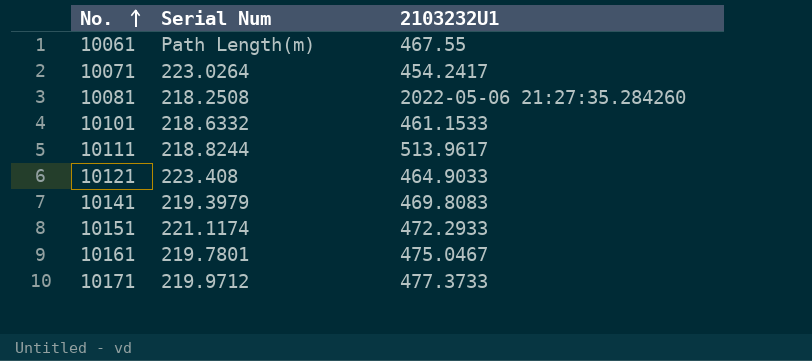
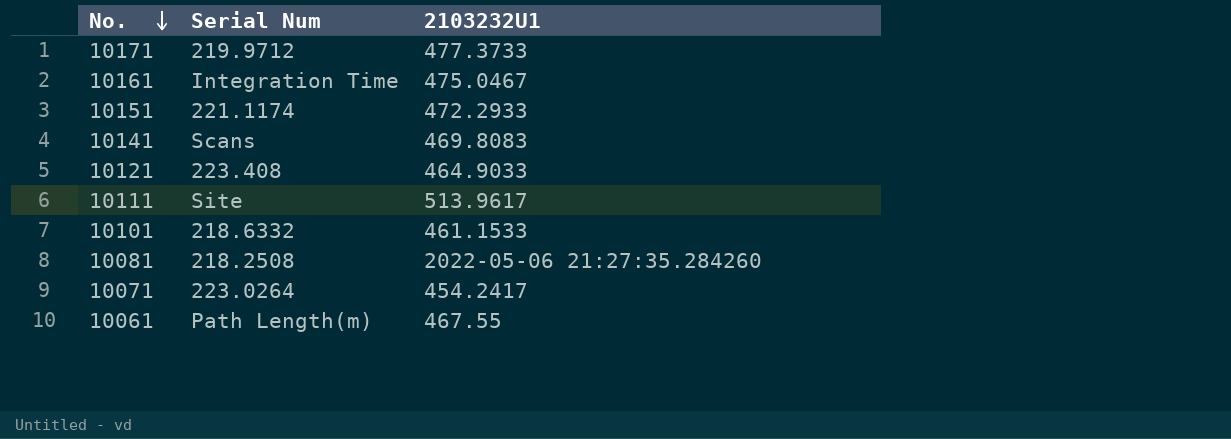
row order: No. ascending -> No. descending
10161 | Serial Num: 219.7801 -> Integration Time
10141 | Serial Num: 219.3979 -> Scans
10111 | Serial Num: 218.8244 -> Site

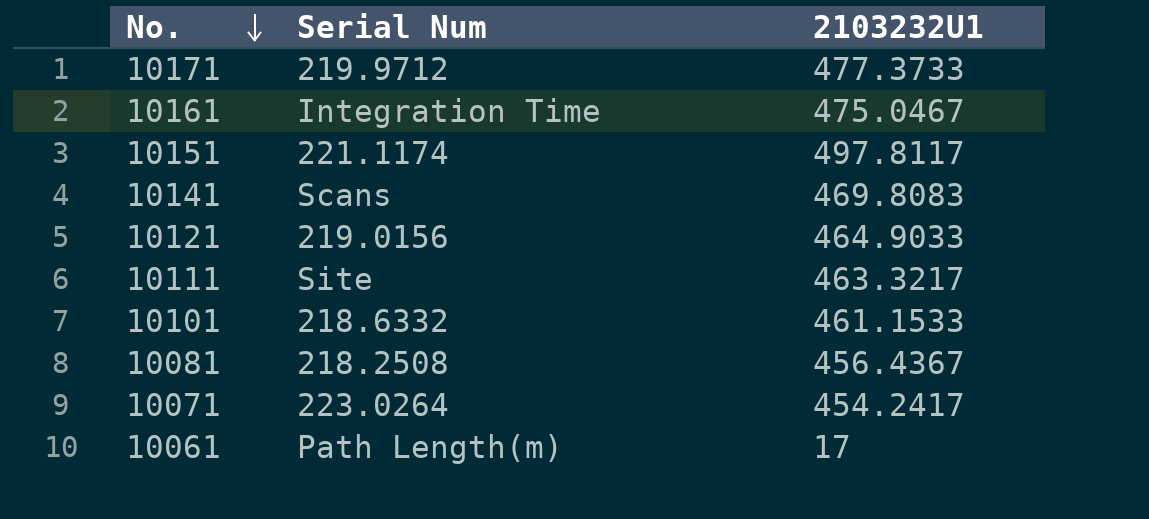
10151 | 2103232U1: 472.2933 -> 497.8117
10121 | Serial Num: 223.408 -> 219.0156
10111 | 2103232U1: 513.9617 -> 463.3217
10081 | 2103232U1: 2022-05-06 21:27:35.284260 -> 456.4367
10061 | 2103232U1: 467.55 -> 17

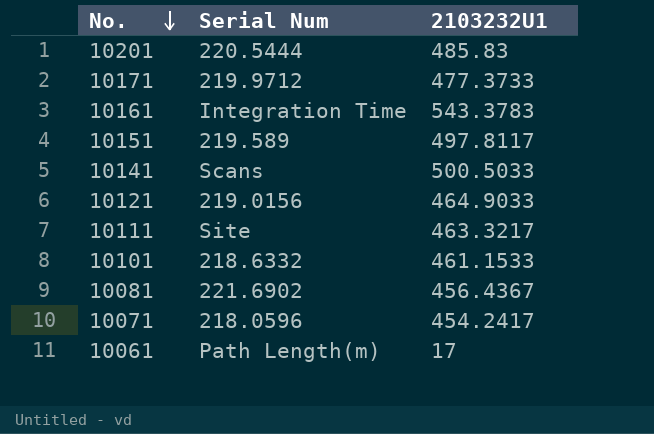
row 10201: none -> 220.5444 | 485.83
10161 | 2103232U1: 475.0467 -> 543.3783
10151 | Serial Num: 221.1174 -> 219.589
10141 | 2103232U1: 469.8083 -> 500.5033
10081 | Serial Num: 218.2508 -> 221.6902
10071 | Serial Num: 223.0264 -> 218.0596

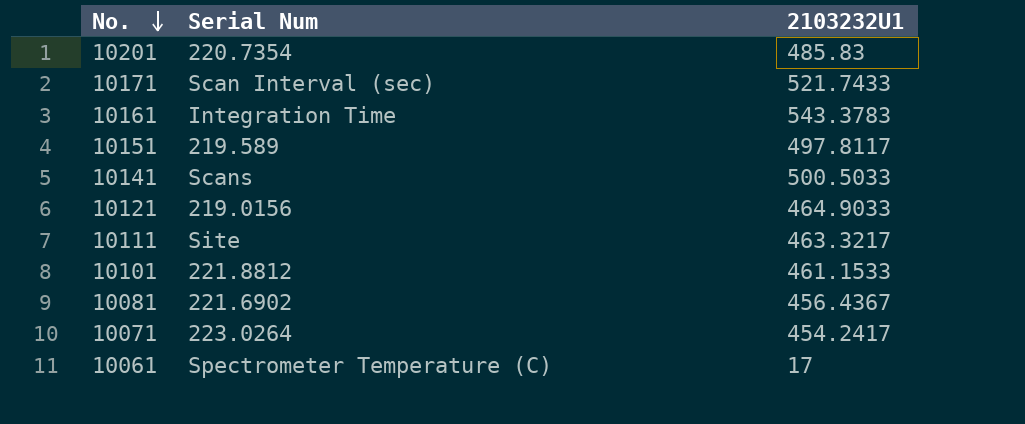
10201 | Serial Num: 220.5444 -> 220.7354
10171 | Serial Num: 219.9712 -> Scan Interval (sec)
10171 | 2103232U1: 477.3733 -> 521.7433
10101 | Serial Num: 218.6332 -> 221.8812
10071 | Serial Num: 218.0596 -> 223.0264
10061 | Serial Num: Path Length(m) -> Spectrometer Temperature (C)

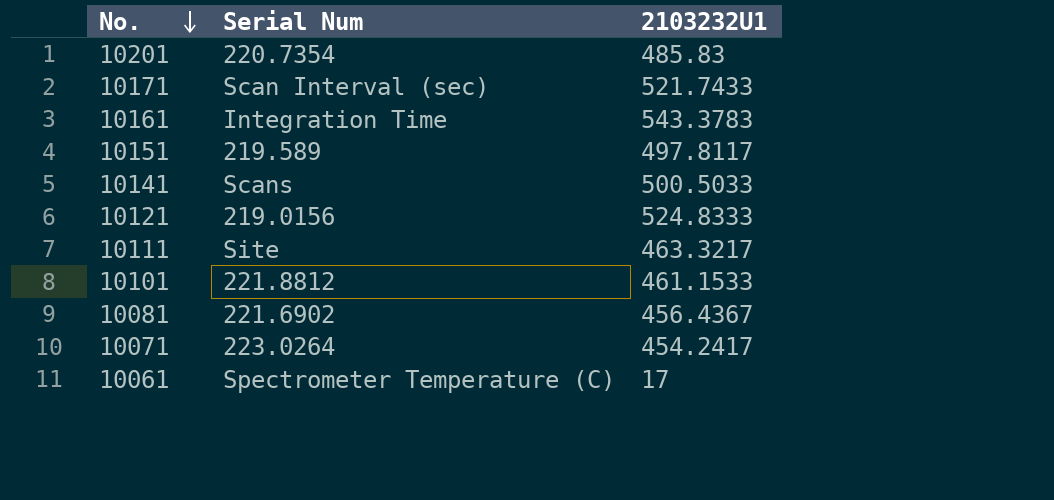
10121 | 2103232U1: 464.9033 -> 524.8333

